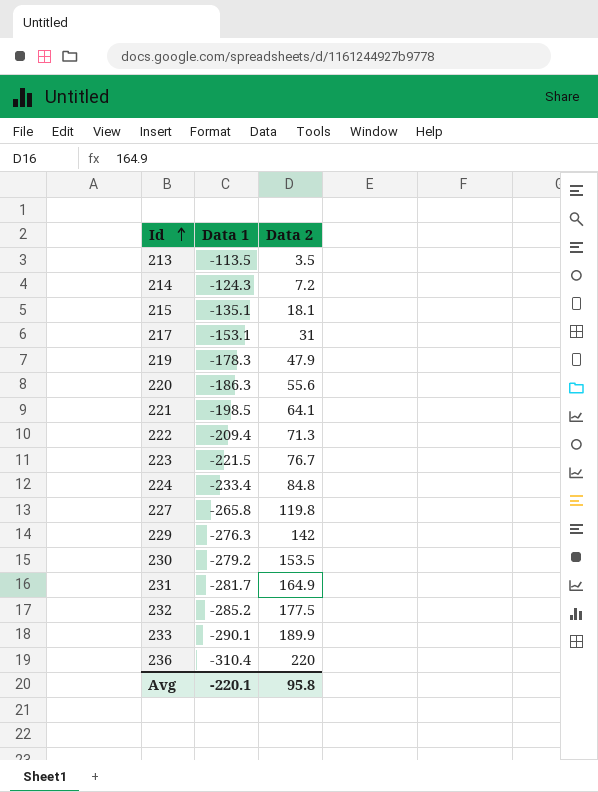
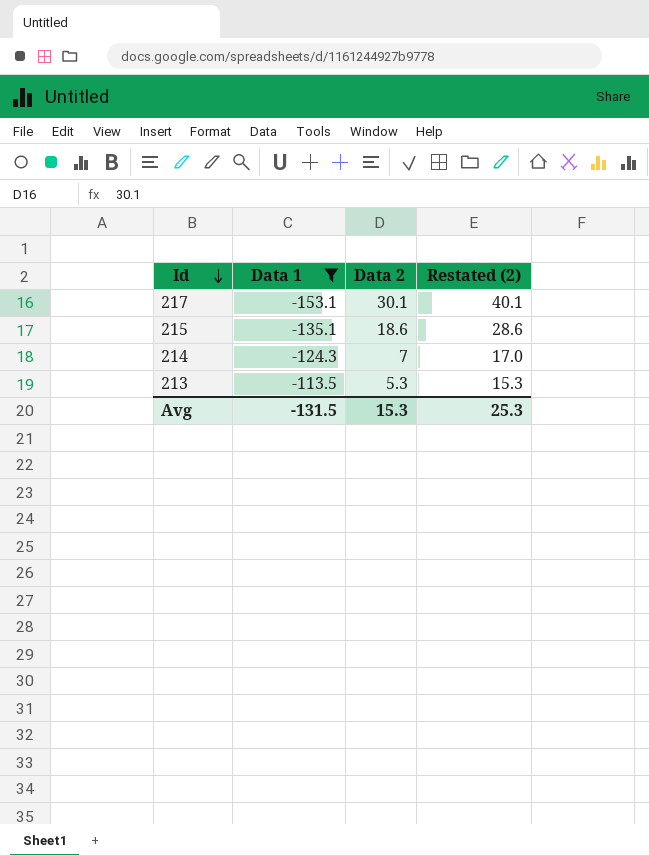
filter: none -> Data 1 >= -153.1
row order: Id ascending -> Id descending
column Restated (2) | formula: none -> [Data 2] + 10
217 | Data 2: 31 -> 30.1
215 | Data 2: 18.1 -> 18.6
214 | Data 2: 7.2 -> 7
213 | Data 2: 3.5 -> 5.3
Avg | Data 1: -220.1 -> -131.5
Avg | Data 2: 95.8 -> 15.3

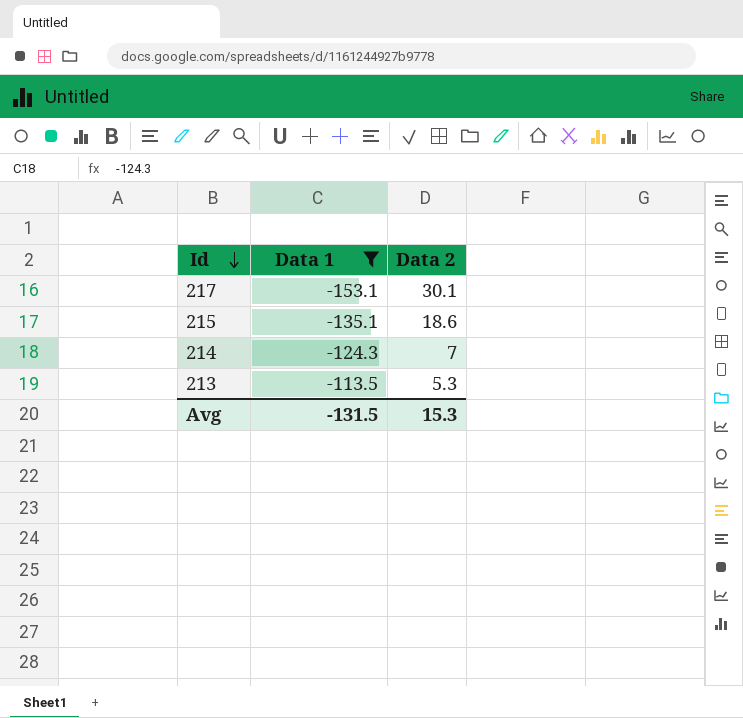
column Restated (2) | formula: [Data 2] + 10 -> none

